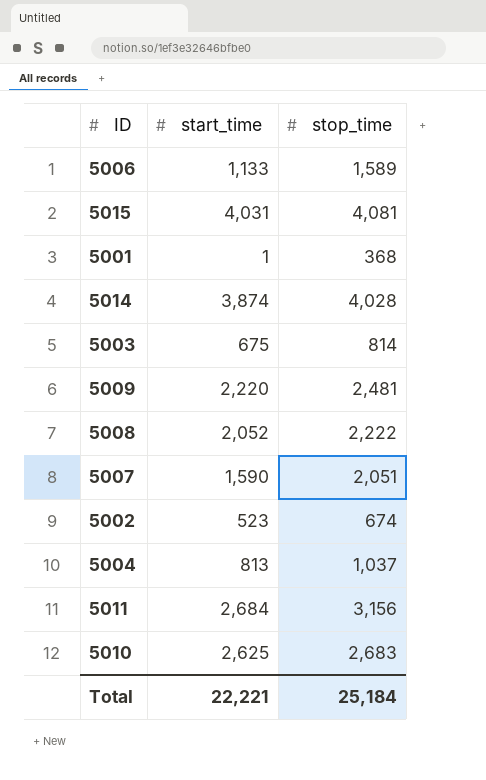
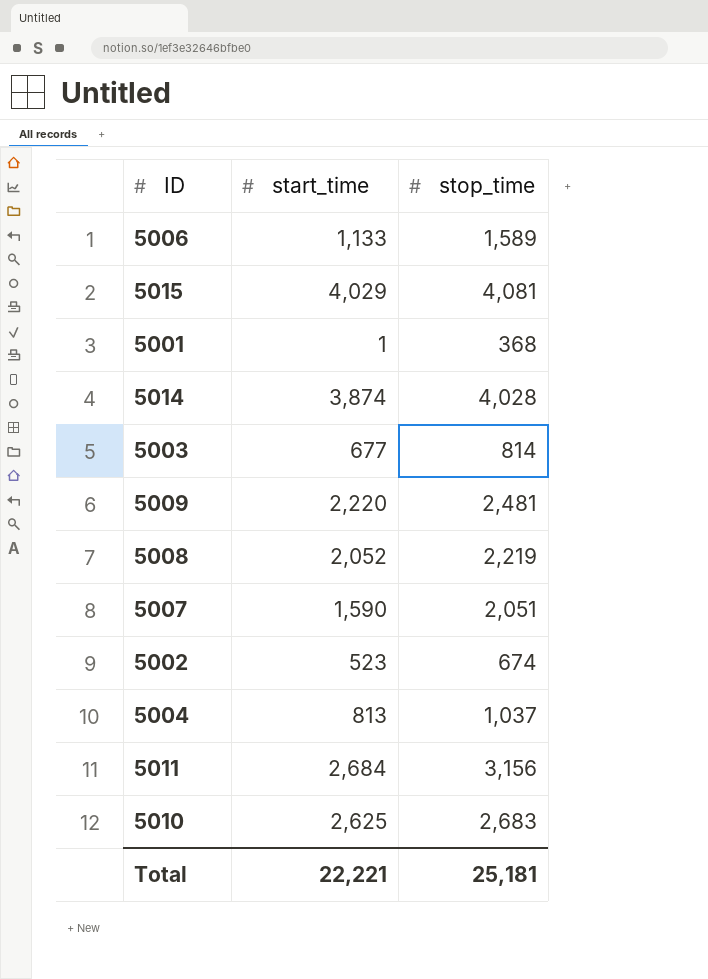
5015 | start_time: 4,031 -> 4,029
5003 | start_time: 675 -> 677
5008 | stop_time: 2,222 -> 2,219
Total | stop_time: 25,184 -> 25,181

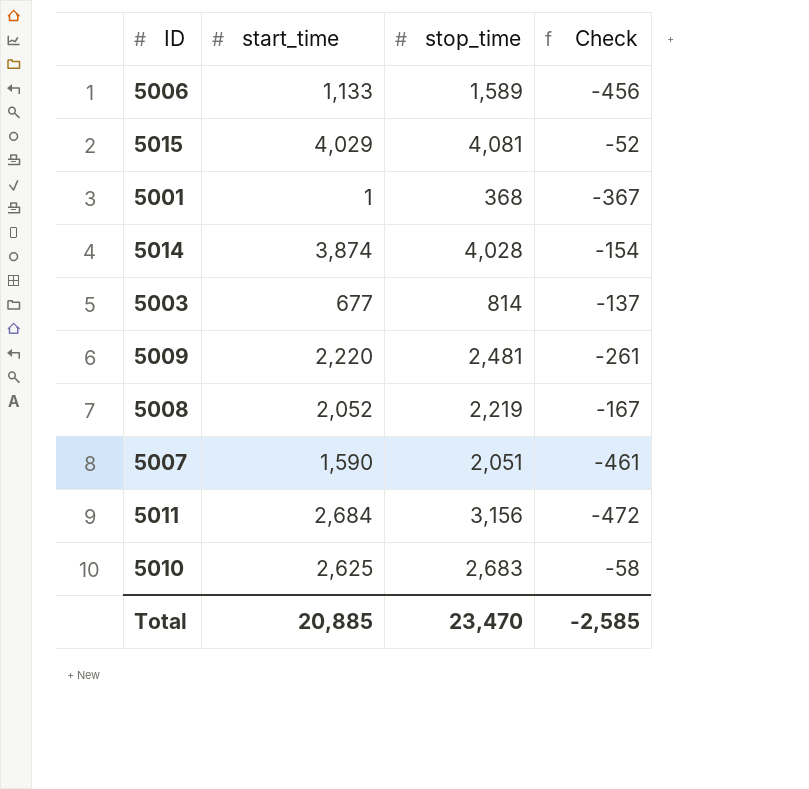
column Check | formula: none -> [start_time] - [stop_time]
row 5002: 523 | 674 -> none
row 5004: 813 | 1,037 -> none
Total | start_time: 22,221 -> 20,885
Total | stop_time: 25,181 -> 23,470

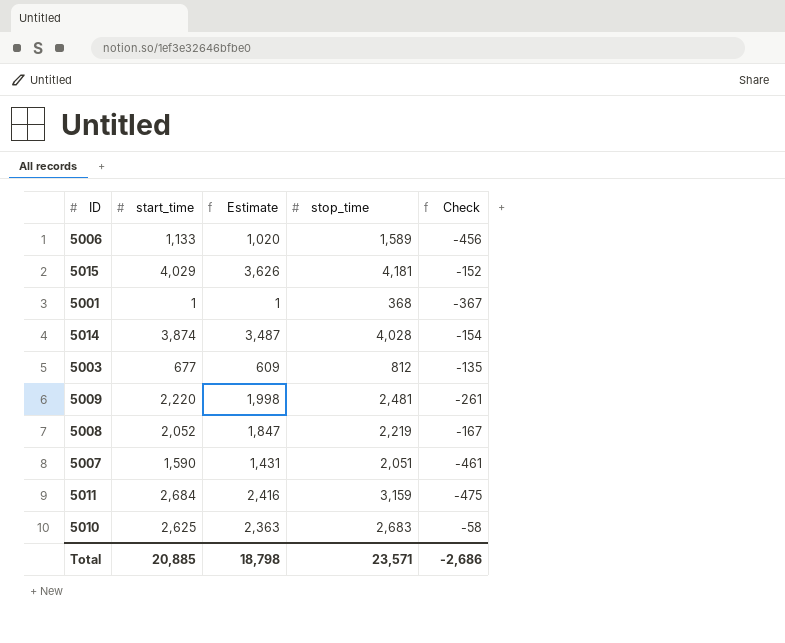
column Estimate | formula: none -> [start_time] * 0.9
5015 | stop_time: 4,081 -> 4,181
5015 | Check: -52 -> -152
5003 | stop_time: 814 -> 812
5003 | Check: -137 -> -135
5011 | stop_time: 3,156 -> 3,159
5011 | Check: -472 -> -475
Total | stop_time: 23,470 -> 23,571
Total | Check: -2,585 -> -2,686

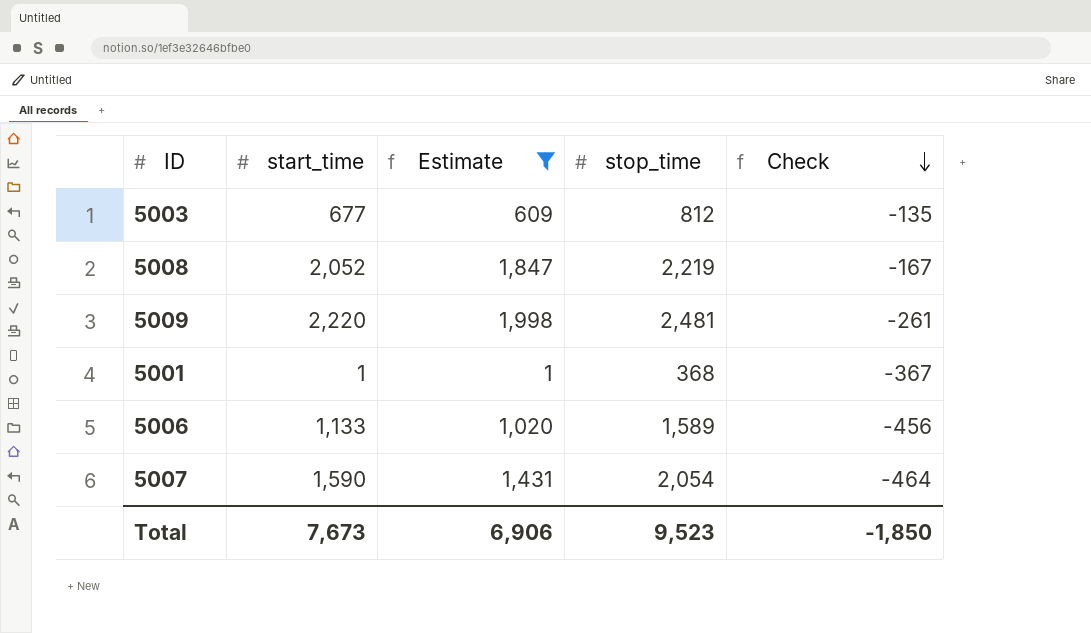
filter: none -> Estimate <= 1,998
row order: none -> Check descending
5007 | stop_time: 2,051 -> 2,054
5007 | Check: -461 -> -464
Total | start_time: 20,885 -> 7,673
Total | Estimate: 18,798 -> 6,906
Total | stop_time: 23,571 -> 9,523
Total | Check: -2,686 -> -1,850

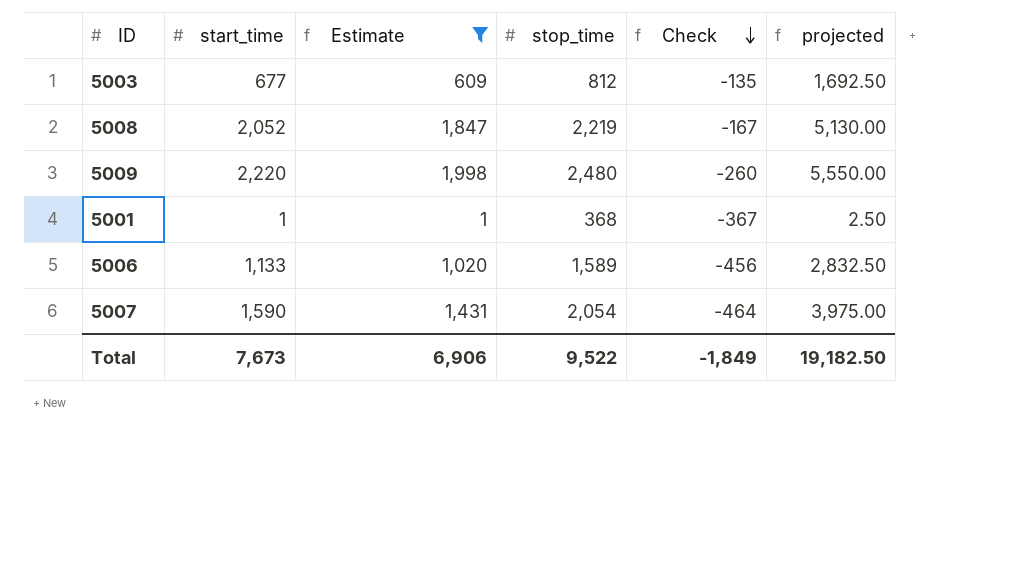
column projected | formula: none -> [start_time] * 2.5
5009 | stop_time: 2,481 -> 2,480
5009 | Check: -261 -> -260
Total | stop_time: 9,523 -> 9,522
Total | Check: -1,850 -> -1,849

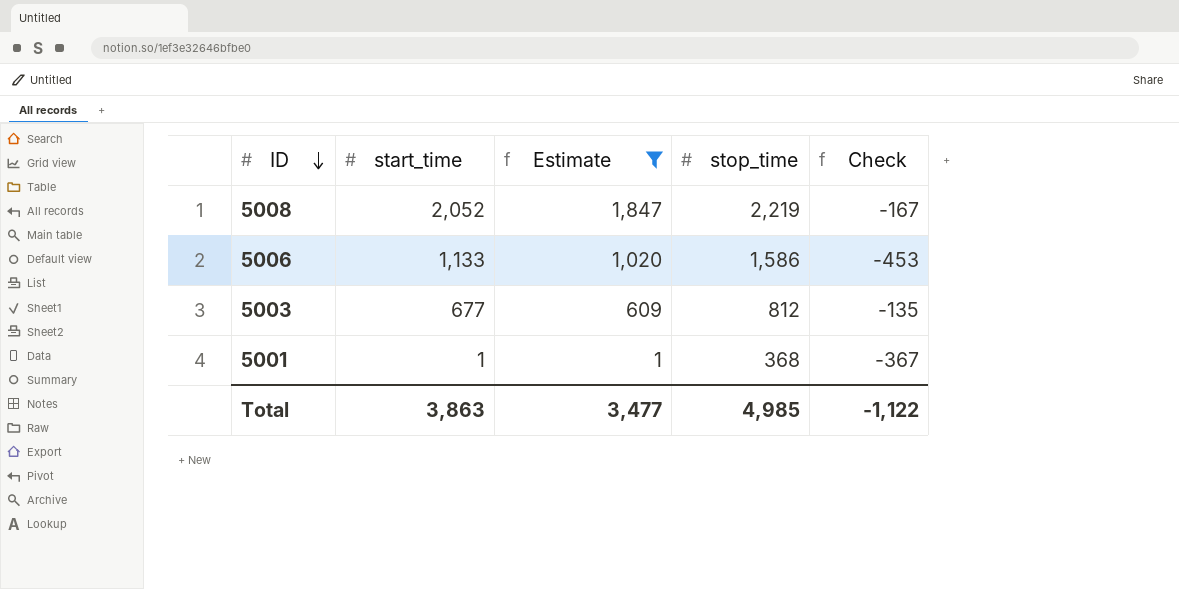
row order: Check descending -> ID descending
column projected | formula: [start_time] * 2.5 -> none
row 5009: 2,220 | 1,998 | 2,480 | -260 | 5,550.00 -> none
row 5007: 1,590 | 1,431 | 2,054 | -464 | 3,975.00 -> none
5006 | stop_time: 1,589 -> 1,586
5006 | Check: -456 -> -453
Total | start_time: 7,673 -> 3,863
Total | Estimate: 6,906 -> 3,477
Total | stop_time: 9,522 -> 4,985
Total | Check: -1,849 -> -1,122

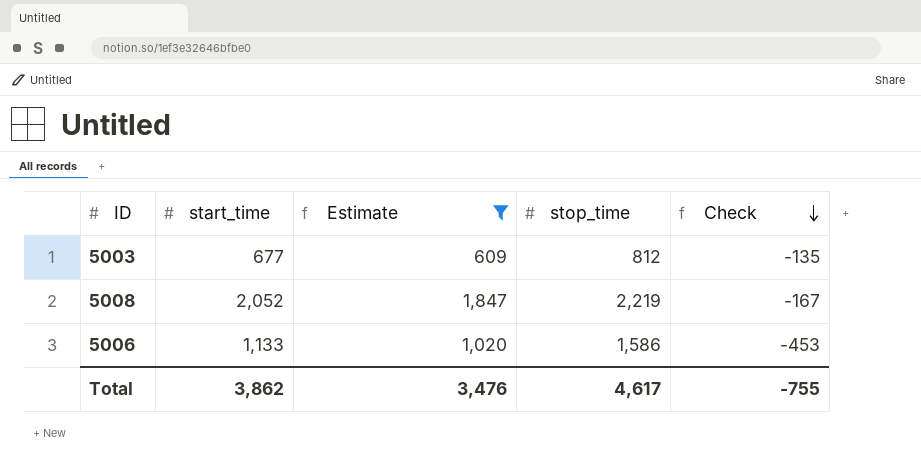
row order: ID descending -> Check descending
row 5001: 1 | 1 | 368 | -367 -> none
Total | start_time: 3,863 -> 3,862
Total | Estimate: 3,477 -> 3,476
Total | stop_time: 4,985 -> 4,617
Total | Check: -1,122 -> -755

